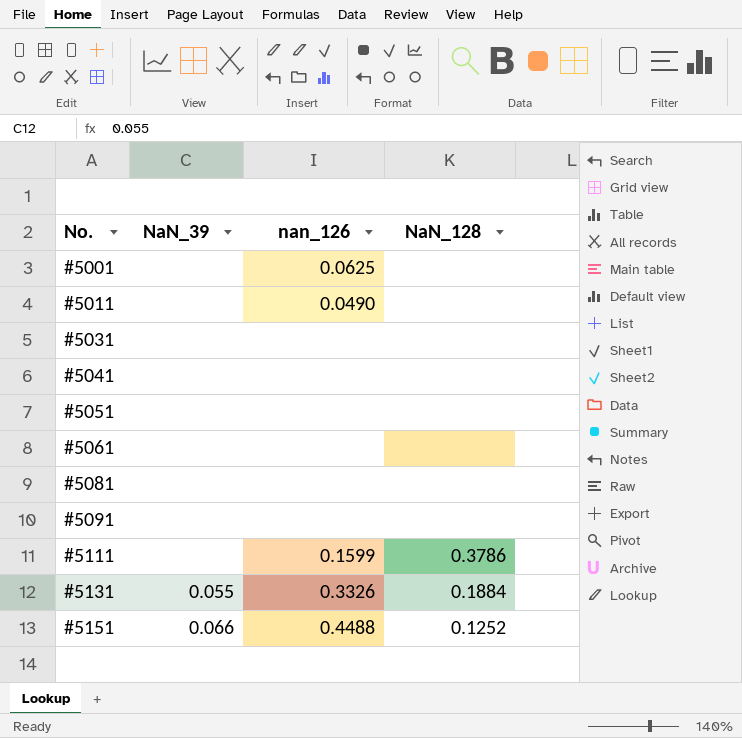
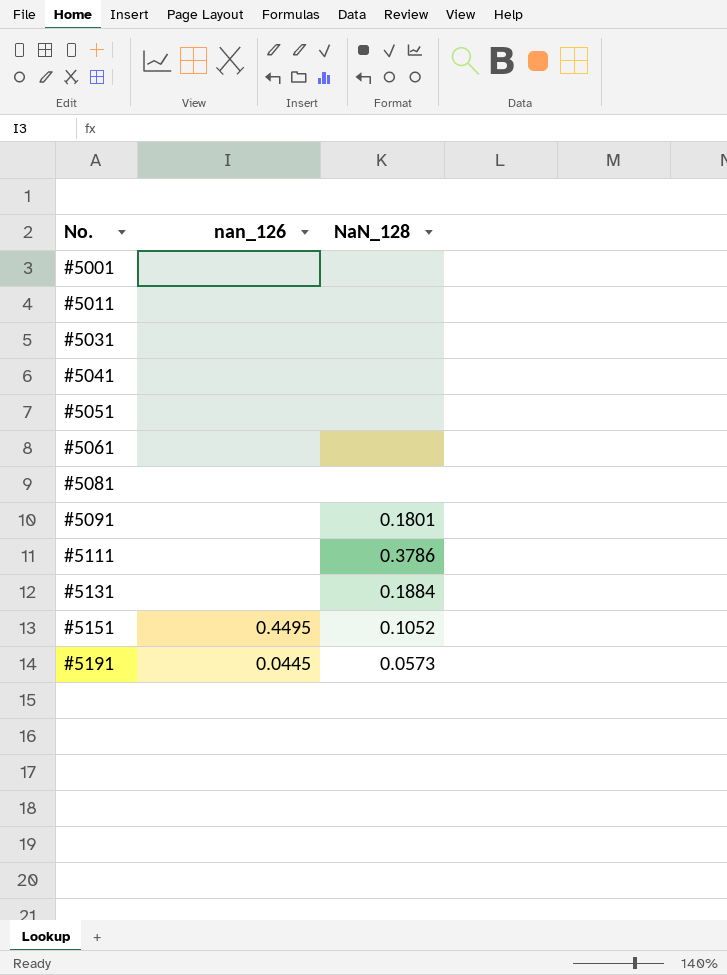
column NaN_39 | position: 2 -> none
#5001 | nan_126: 0.0625 -> none
#5011 | nan_126: 0.0490 -> none
#5091 | NaN_128: none -> 0.1801
#5111 | nan_126: 0.1599 -> none
#5131 | nan_126: 0.3326 -> none
#5151 | nan_126: 0.4488 -> 0.4495
#5151 | NaN_128: 0.1252 -> 0.1052
row #5191: none -> 0.0445 | 0.0573

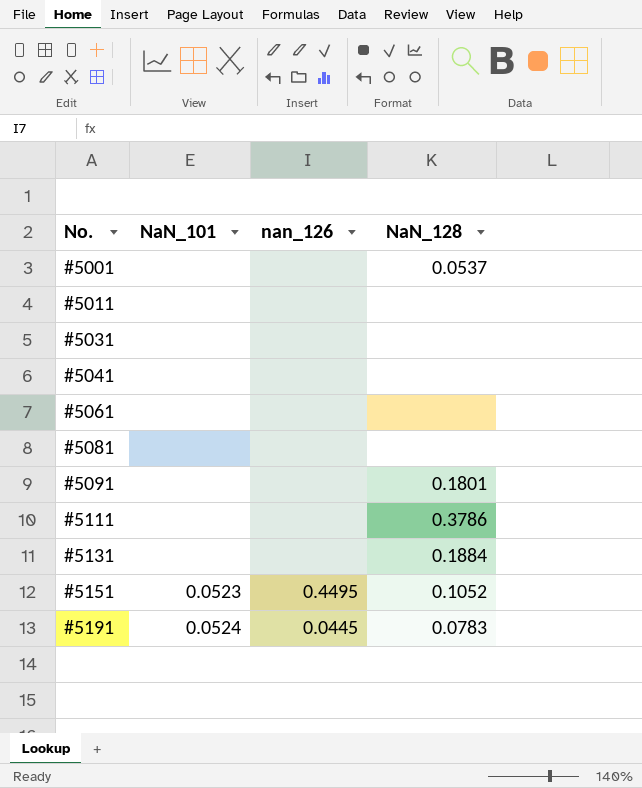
column NaN_101 | position: none -> 2
row #5051: none | none -> none
#5001 | NaN_128: none -> 0.0537
#5191 | NaN_128: 0.0573 -> 0.0783

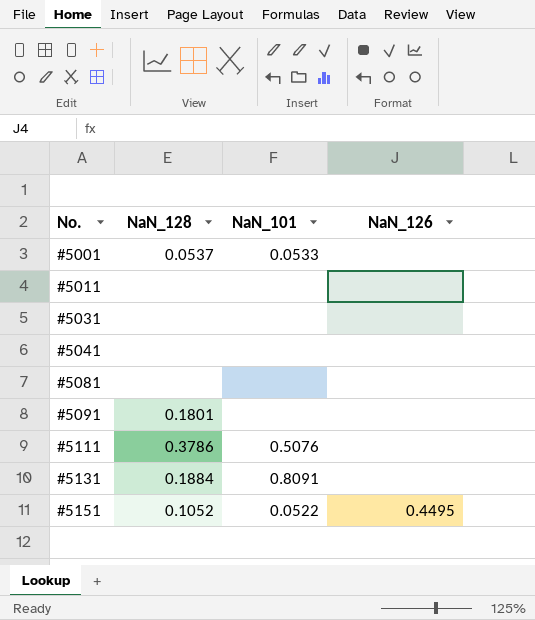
column NaN_128 | position: 4 -> 2
column name: nan_126 -> NaN_126
row #5061: none | none | none -> none
row #5191: 0.0524 | 0.0445 | 0.0783 -> none
#5001 | NaN_101: none -> 0.0533
#5111 | NaN_101: none -> 0.5076
#5131 | NaN_101: none -> 0.8091
#5151 | NaN_101: 0.0523 -> 0.0522

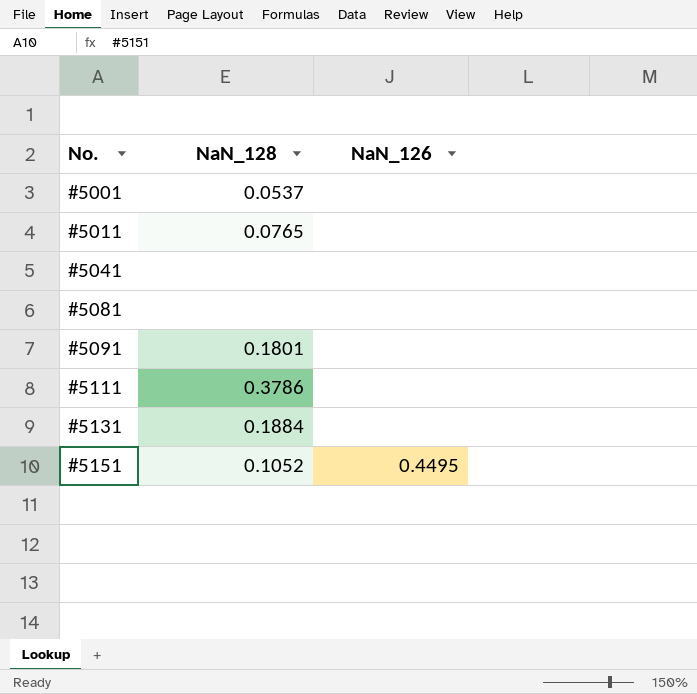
column NaN_101 | position: 3 -> none
row #5031: none | none | none -> none
#5011 | NaN_128: none -> 0.0765

